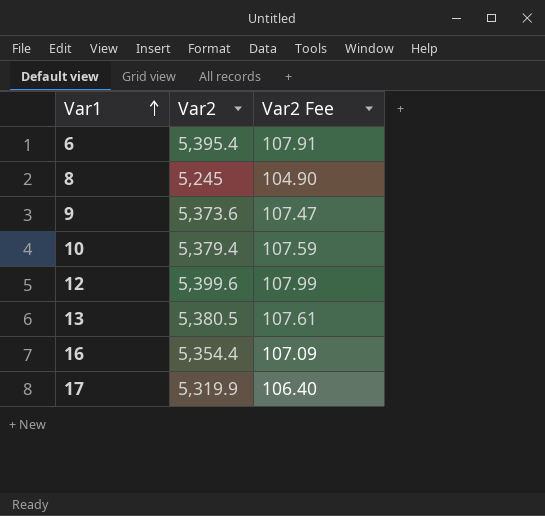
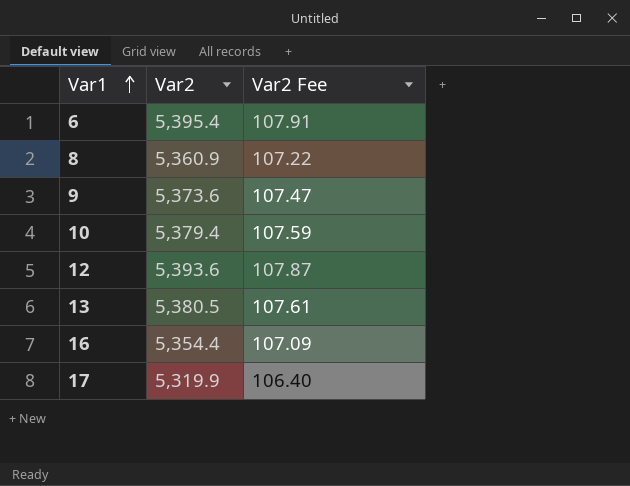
8 | Var2: 5,245 -> 5,360.9
8 | Var2 Fee: 104.90 -> 107.22
12 | Var2: 5,399.6 -> 5,393.6
12 | Var2 Fee: 107.99 -> 107.87

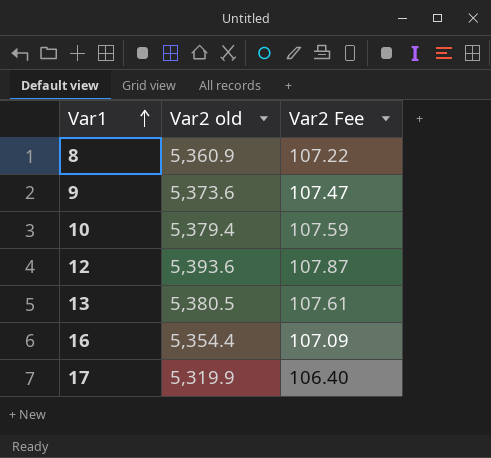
column name: Var2 -> Var2 old
row 6: 5,395.4 | 107.91 -> none

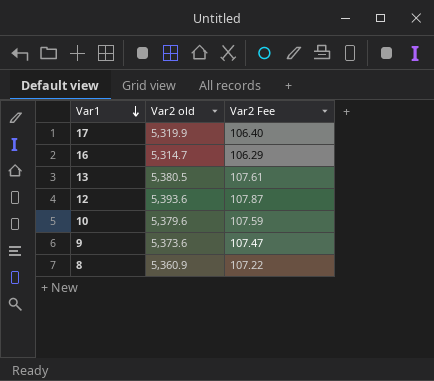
row order: Var1 ascending -> Var1 descending
16 | Var2 old: 5,354.4 -> 5,314.7
16 | Var2 Fee: 107.09 -> 106.29
10 | Var2 old: 5,379.4 -> 5,379.6

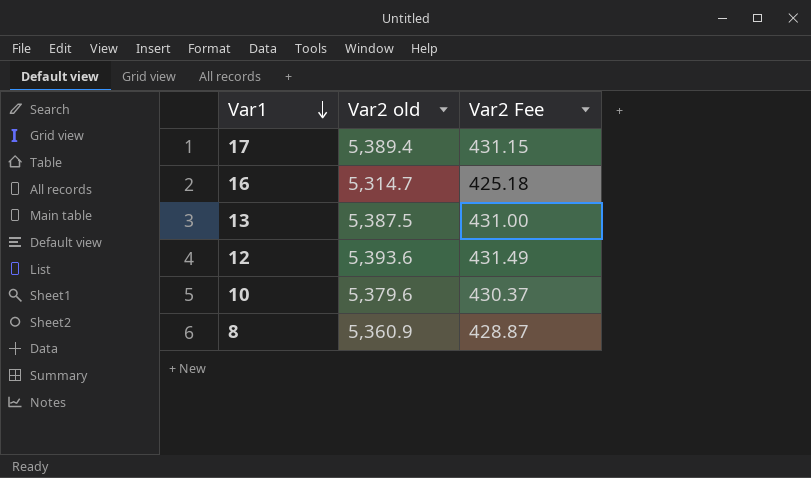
column Var2 Fee | formula: [Var2 old] * 0.02 -> [Var2 old] * 0.08
row 9: 5,373.6 | 107.47 -> none
17 | Var2 old: 5,319.9 -> 5,389.4
13 | Var2 old: 5,380.5 -> 5,387.5

